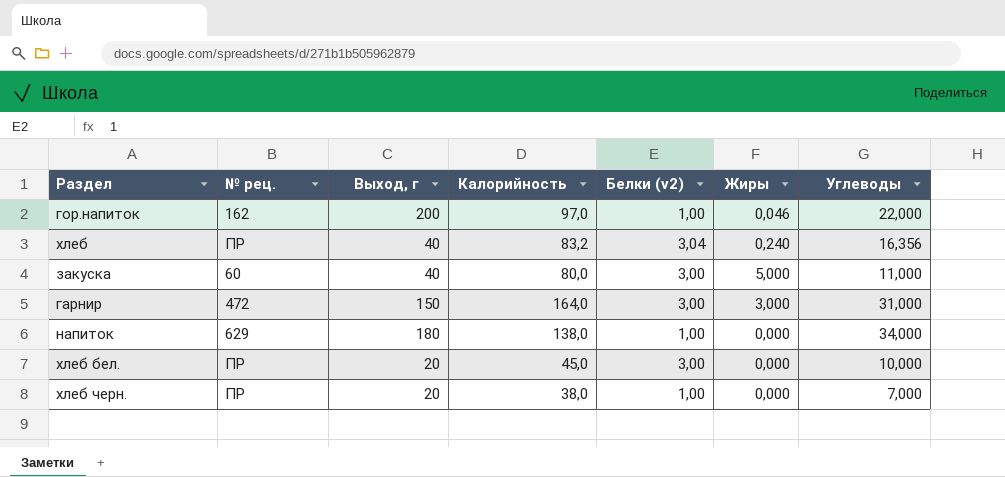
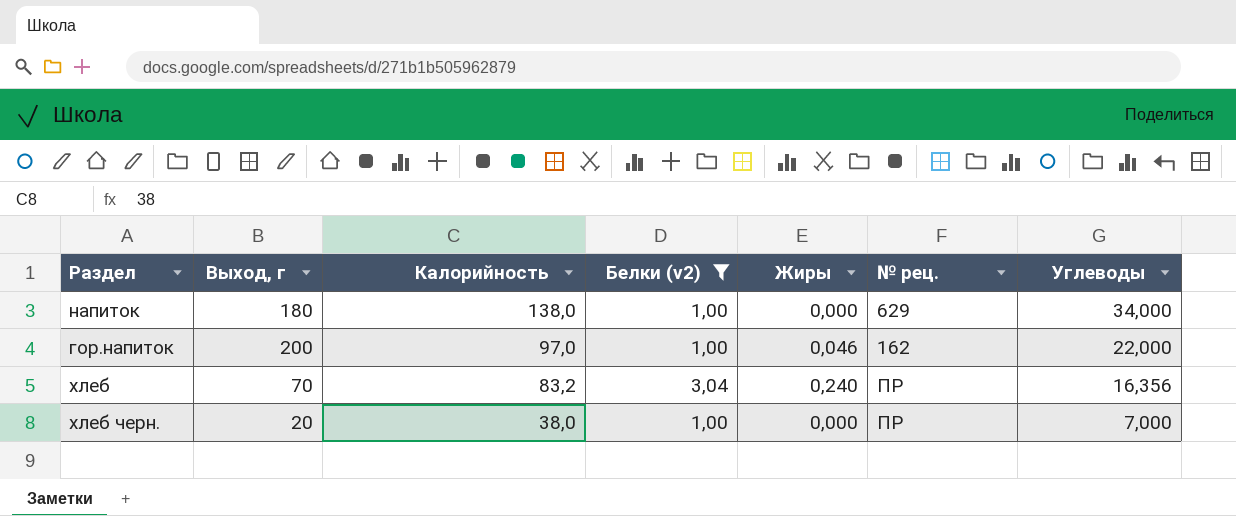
filter: none -> Белки (v2) != 3,00
row order: none -> Калорийность descending
column № рец. | position: 2 -> 6
хлеб | Выход, г: 40 -> 70

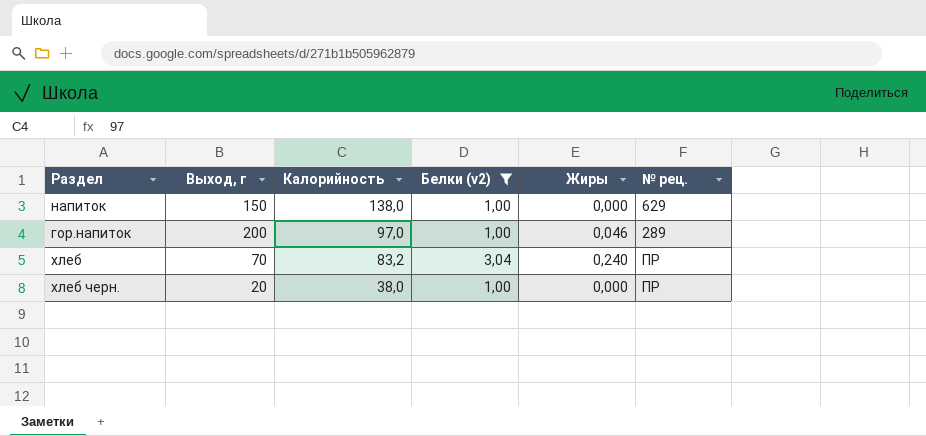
column Углеводы | position: 7 -> none
напиток | Выход, г: 180 -> 150
гор.напиток | № рец.: 162 -> 289

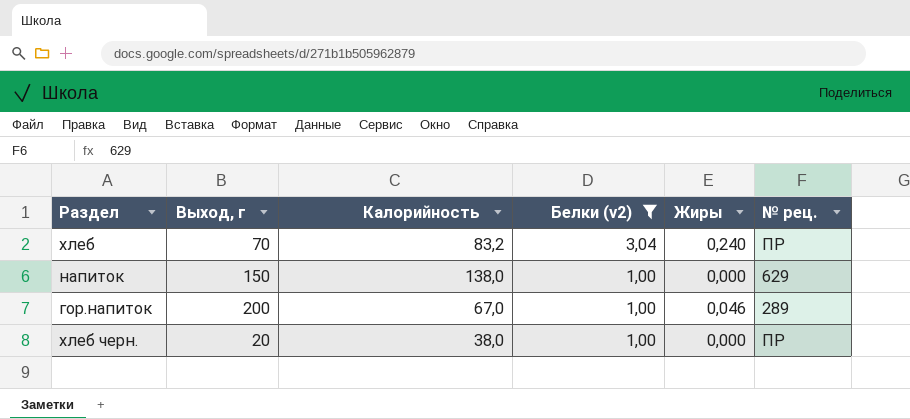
row order: Калорийность descending -> Белки (v2) descending
гор.напиток | Калорийность: 97,0 -> 67,0

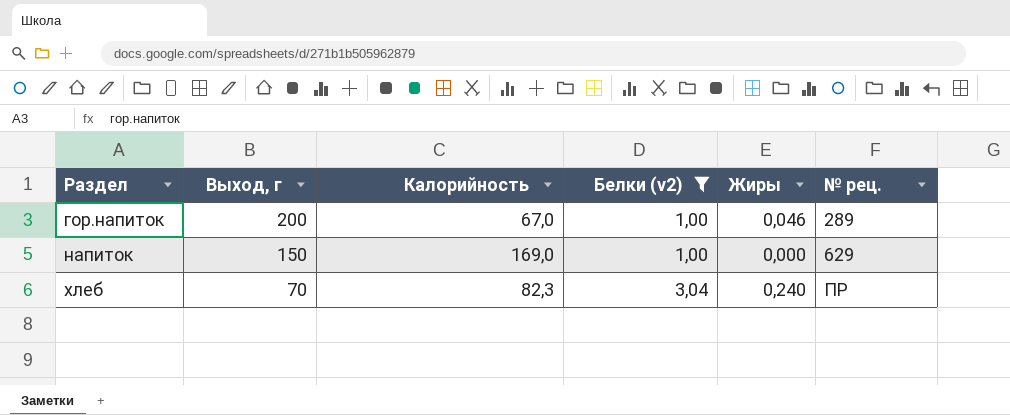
row order: Белки (v2) descending -> Раздел ascending
row хлеб черн.: 20 | 38,0 | 1,00 | 0,000 | ПР -> none
напиток | Калорийность: 138,0 -> 169,0
хлеб | Калорийность: 83,2 -> 82,3

